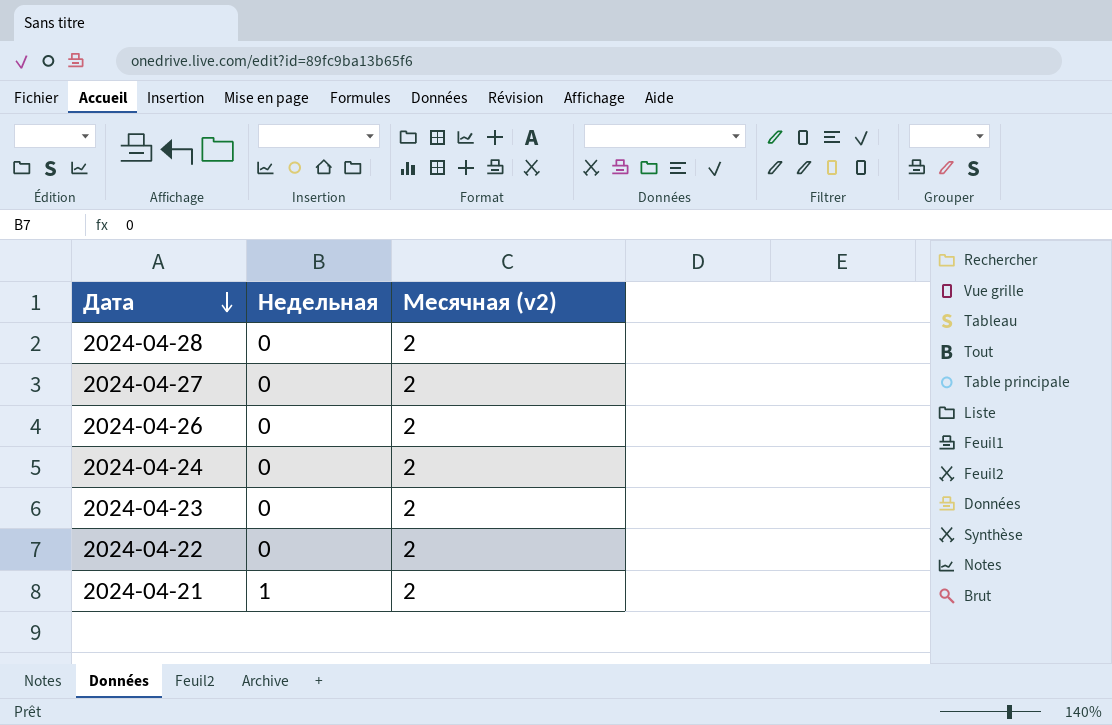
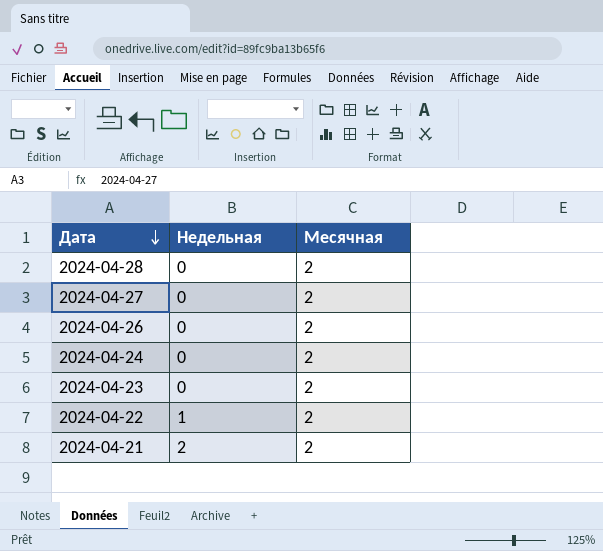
column name: Месячная (v2) -> Месячная
2024-04-22 | Недельная: 0 -> 1
2024-04-21 | Недельная: 1 -> 2

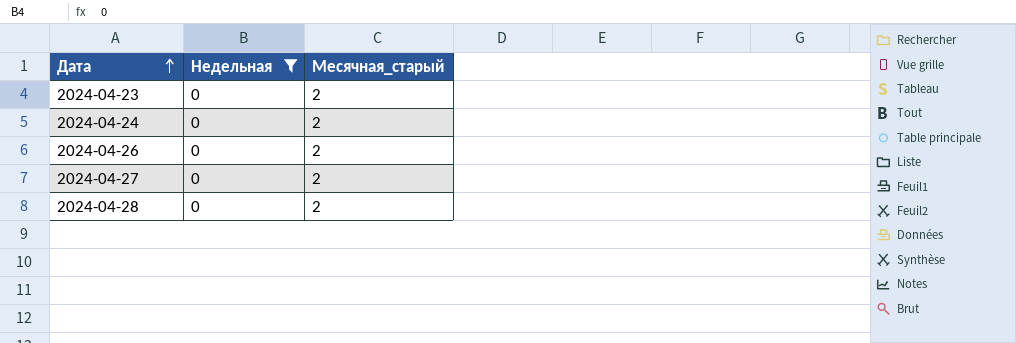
filter: none -> Недельная = 0
row order: Дата descending -> Дата ascending
column name: Месячная -> Месячная_старый

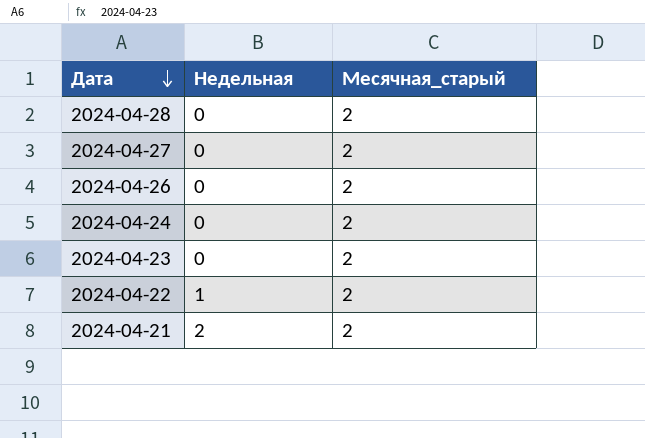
filter: Недельная = 0 -> none
row order: Дата ascending -> Дата descending

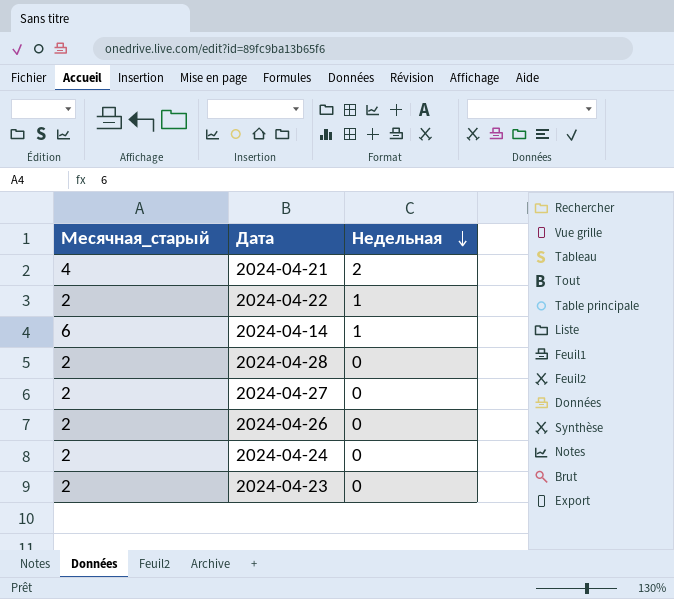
row order: Дата descending -> Недельная descending
column Месячная_старый | position: 3 -> 1
2024-04-21 | Месячная_старый: 2 -> 4
row 2024-04-14: none -> 6 | 1

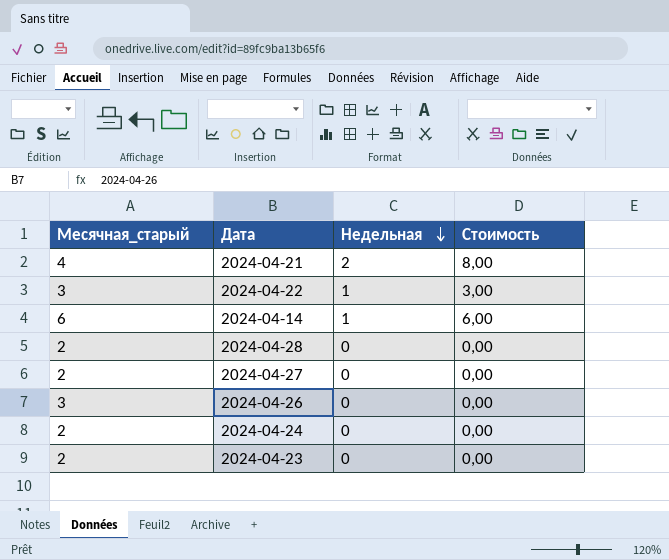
column Стоимость | formula: none -> [Месячная_старый] * [Недельная]
2024-04-22 | Месячная_старый: 2 -> 3
2024-04-26 | Месячная_старый: 2 -> 3

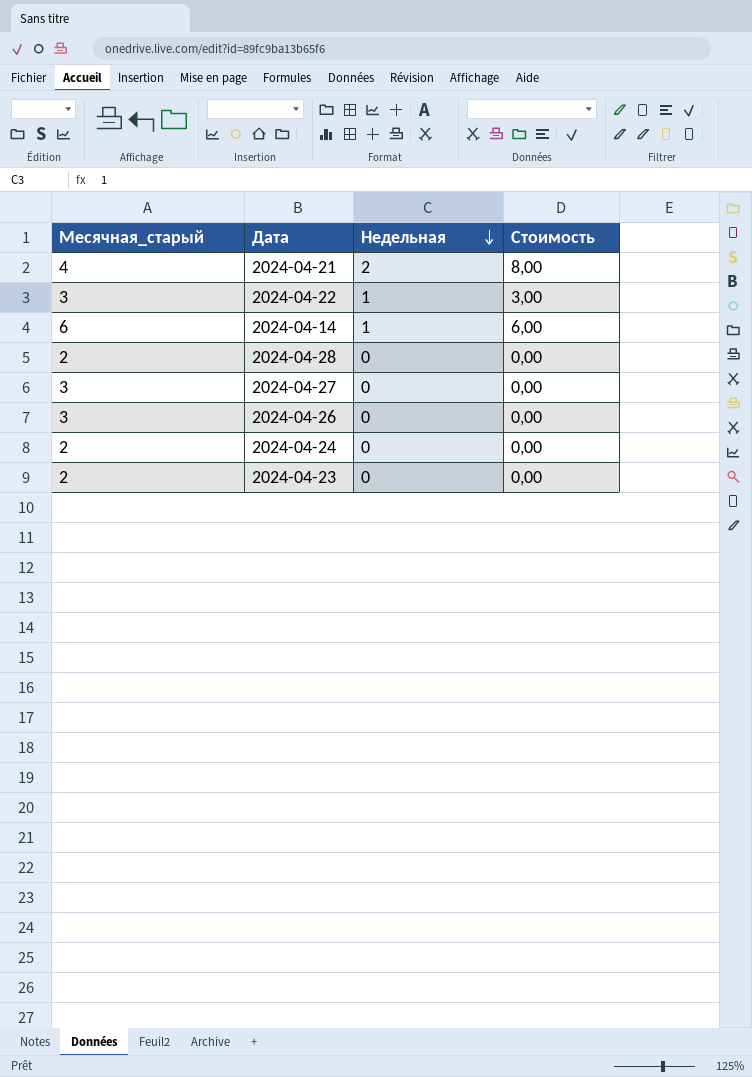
2024-04-27 | Месячная_старый: 2 -> 3

